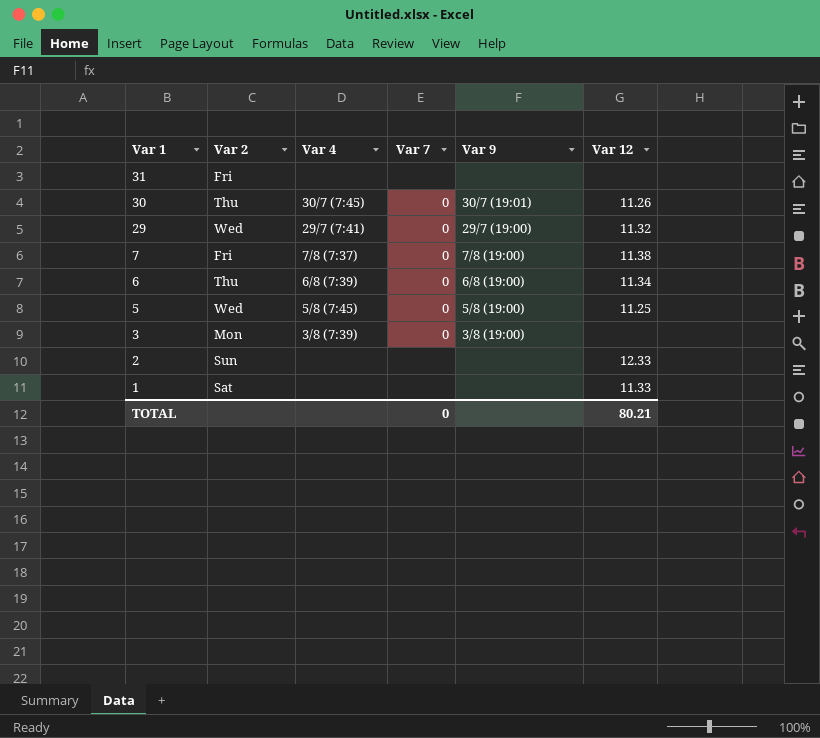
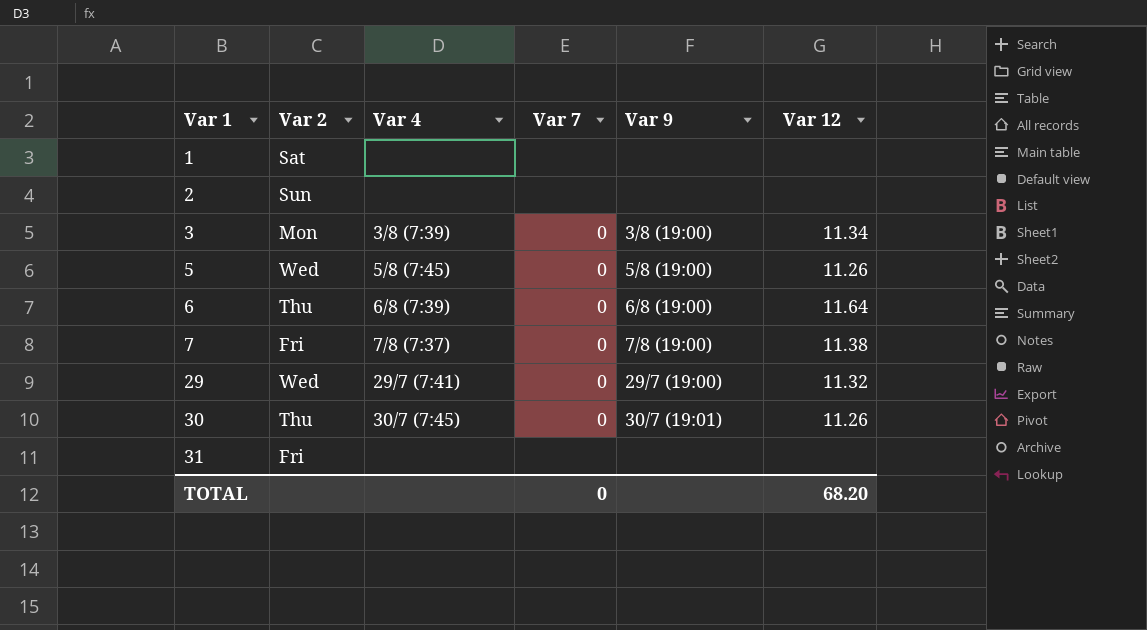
row order: Var 1 descending -> Var 1 ascending
1 | Var 12: 11.33 -> none
2 | Var 12: 12.33 -> none
3 | Var 12: none -> 11.34
5 | Var 12: 11.25 -> 11.26
6 | Var 12: 11.34 -> 11.64
TOTAL | Var 12: 80.21 -> 68.20

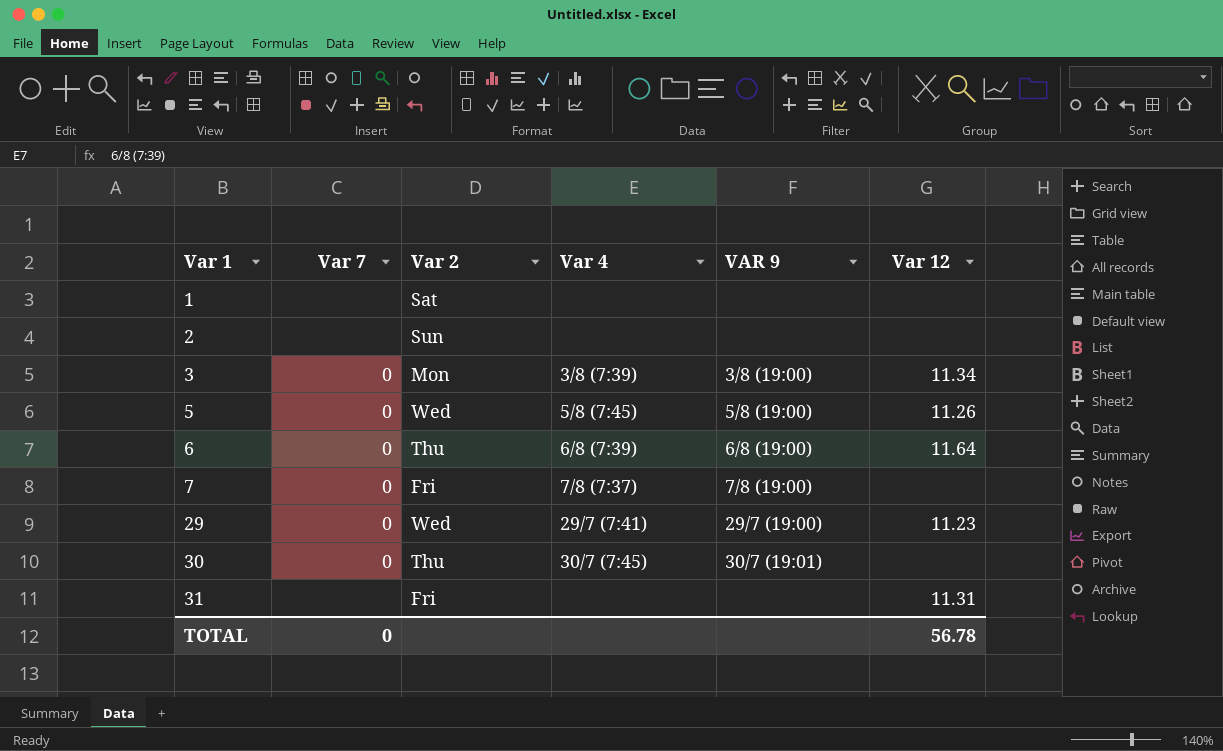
column Var 7 | position: 4 -> 2
column name: Var 9 -> VAR 9
7 | Var 12: 11.38 -> none
29 | Var 12: 11.32 -> 11.23
30 | Var 12: 11.26 -> none
31 | Var 12: none -> 11.31
TOTAL | Var 12: 68.20 -> 56.78

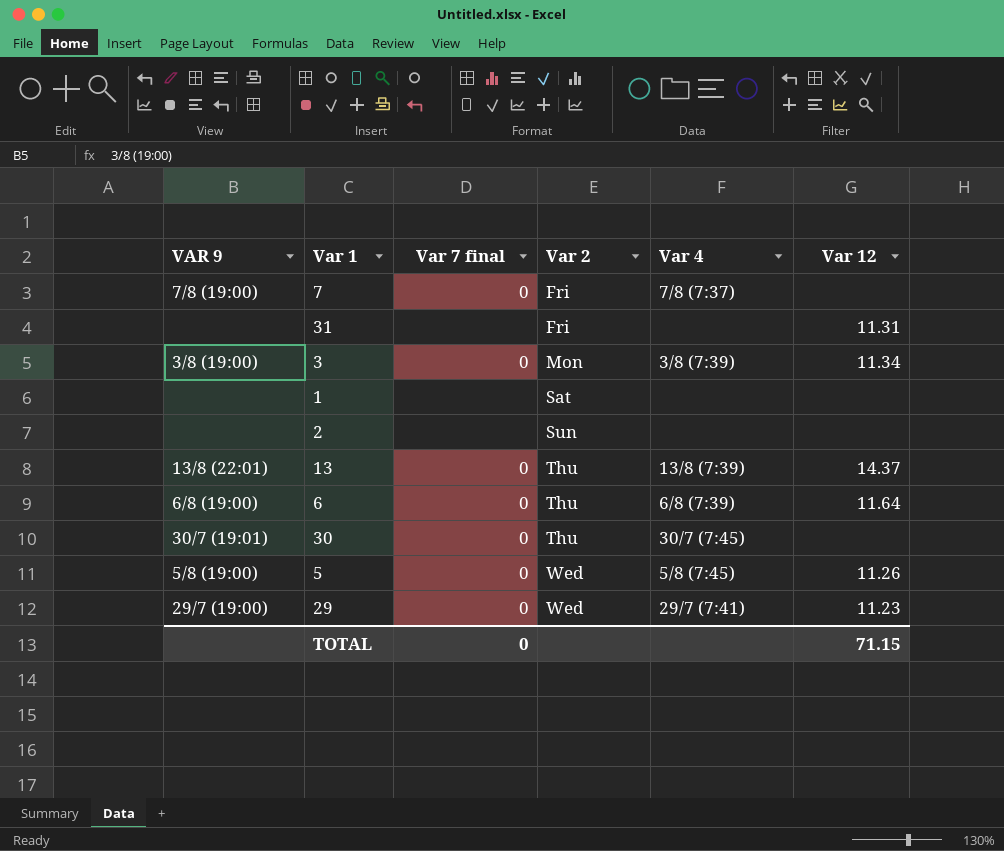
row order: Var 1 ascending -> Var 2 ascending
column VAR 9 | position: 5 -> 1
column name: Var 7 -> Var 7 final
row 13: none -> 13/8 (22:01) | 0 | Thu | 13/8 (7:39) | 14.37
TOTAL | Var 12: 56.78 -> 71.15

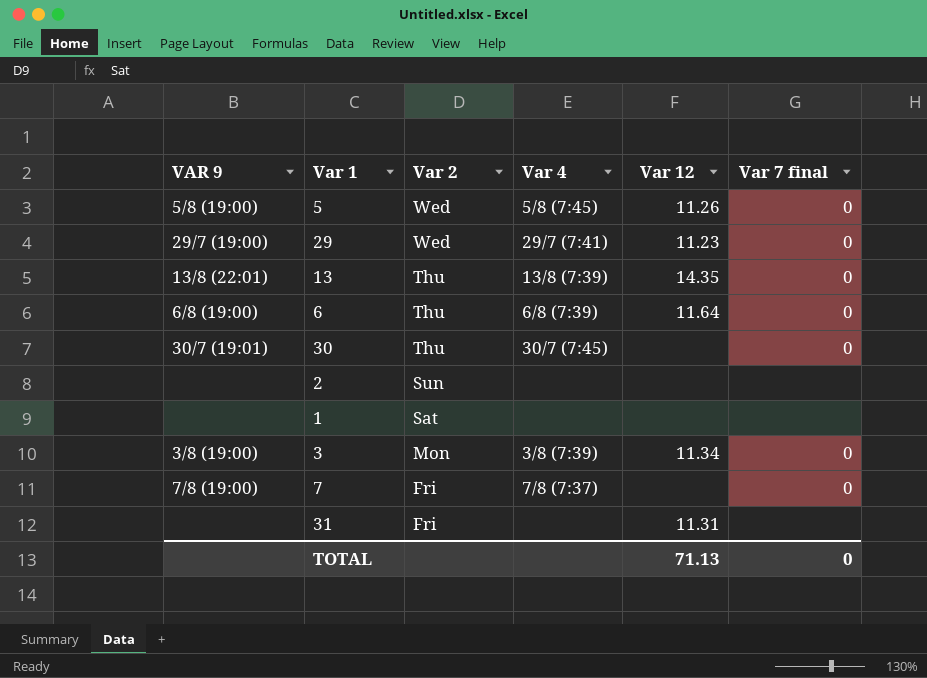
row order: Var 2 ascending -> Var 2 descending
column Var 7 final | position: 3 -> 6
13 | Var 12: 14.37 -> 14.35
TOTAL | Var 12: 71.15 -> 71.13

